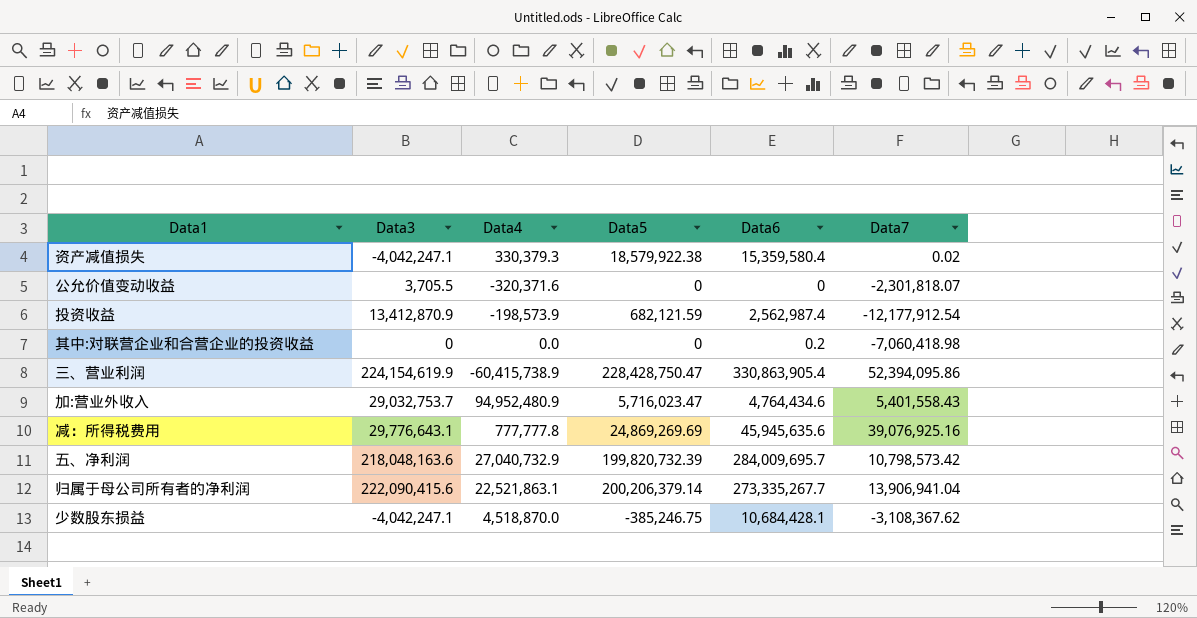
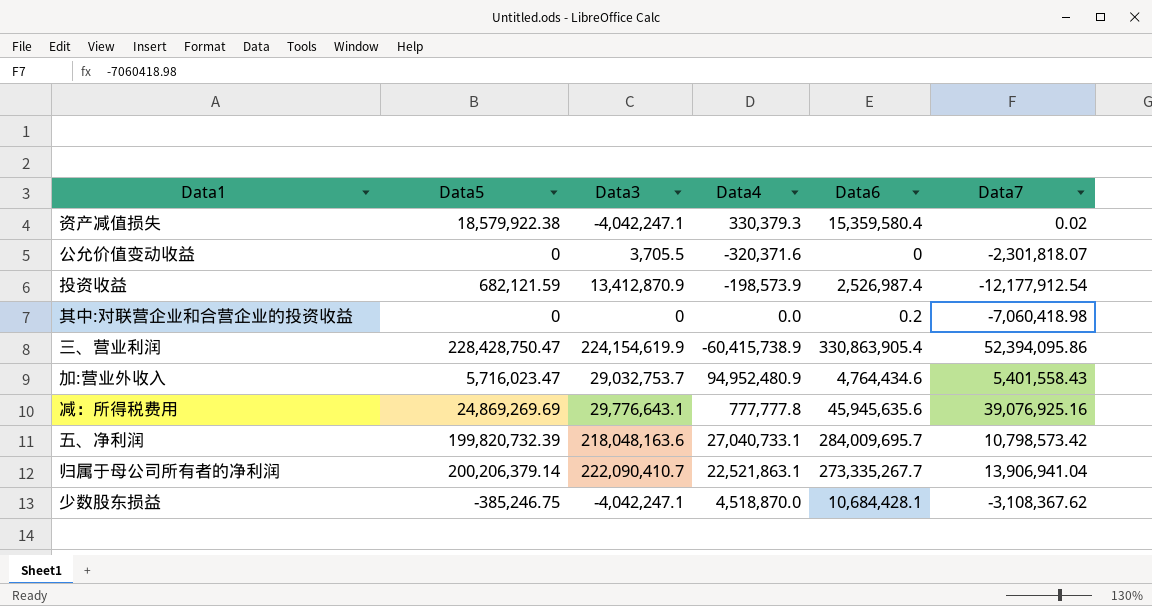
column Data5 | position: 4 -> 2
投资收益 | Data6: 2,562,987.4 -> 2,526,987.4
五、净利润 | Data4: 27,040,732.9 -> 27,040,733.1
归属于母公司所有者的净利润 | Data3: 222,090,415.6 -> 222,090,410.7

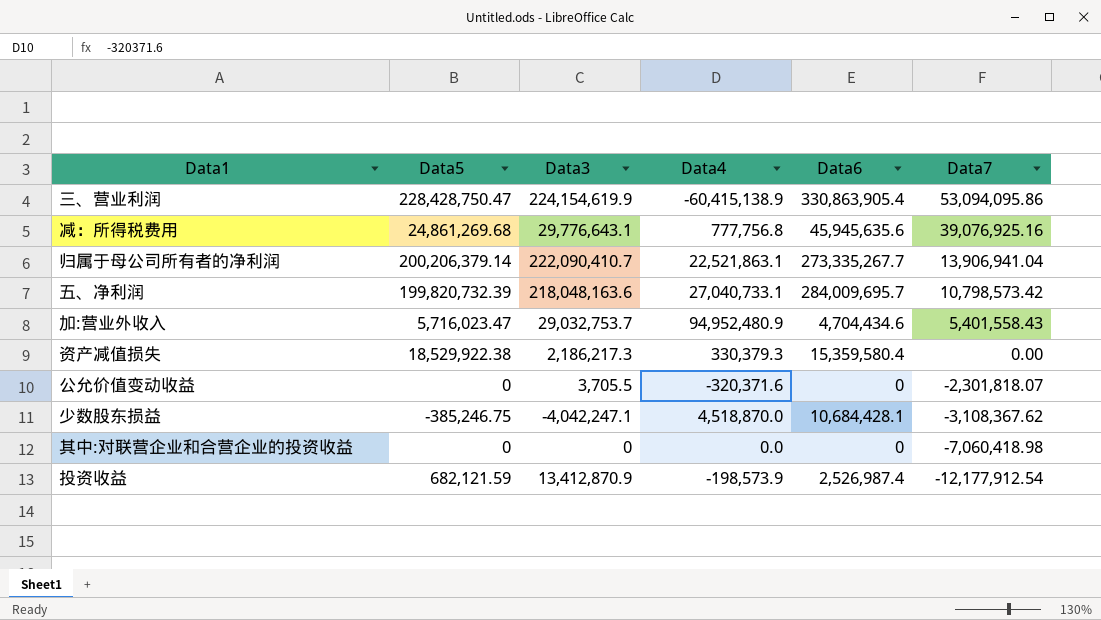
row order: none -> Data7 descending
三、营业利润 | Data4: -60,415,738.9 -> -60,415,138.9
三、营业利润 | Data7: 52,394,095.86 -> 53,094,095.86
减：所得税费用 | Data5: 24,869,269.69 -> 24,861,269.68
减：所得税费用 | Data4: 777,777.8 -> 777,756.8
加:营业外收入 | Data6: 4,764,434.6 -> 4,704,434.6
资产减值损失 | Data5: 18,579,922.38 -> 18,529,922.38
资产减值损失 | Data3: -4,042,247.1 -> 2,186,217.3
资产减值损失 | Data7: 0.02 -> 0.00
其中:对联营企业和合营企业的投资收益 | Data6: 0.2 -> 0

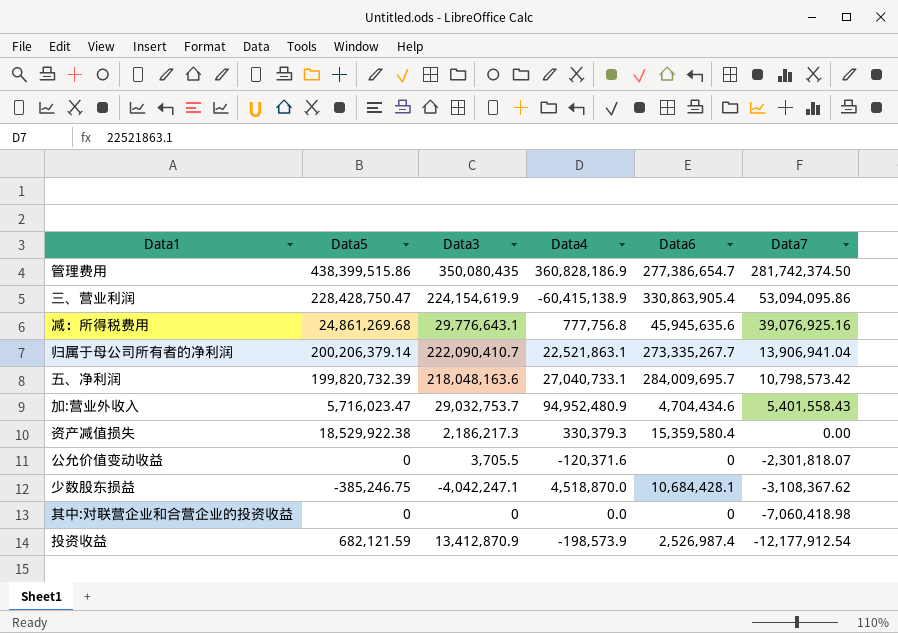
row 管理费用: none -> 438,399,515.86 | 350,080,435 | 360,828,186.9 | 277,386,654.7 | 281,742,374.50
公允价值变动收益 | Data4: -320,371.6 -> -120,371.6

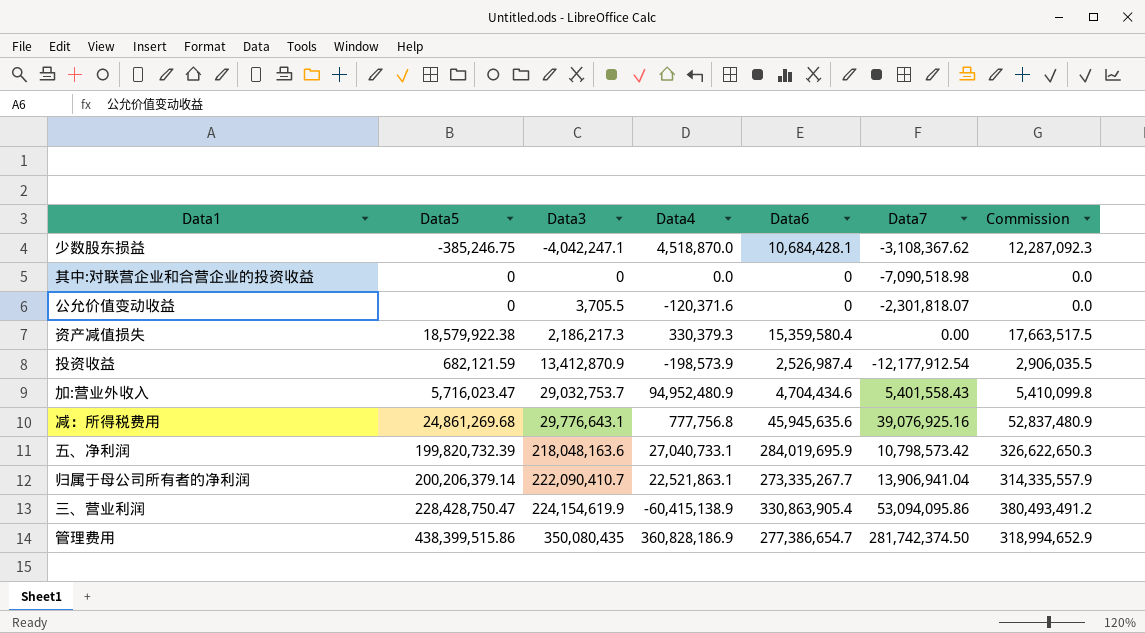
row order: Data7 descending -> Data3 ascending
column Commission | formula: none -> [Data6] * 1.15
其中:对联营企业和合营企业的投资收益 | Data7: -7,060,418.98 -> -7,090,518.98
资产减值损失 | Data5: 18,529,922.38 -> 18,579,922.38
五、净利润 | Data6: 284,009,695.7 -> 284,019,695.9

